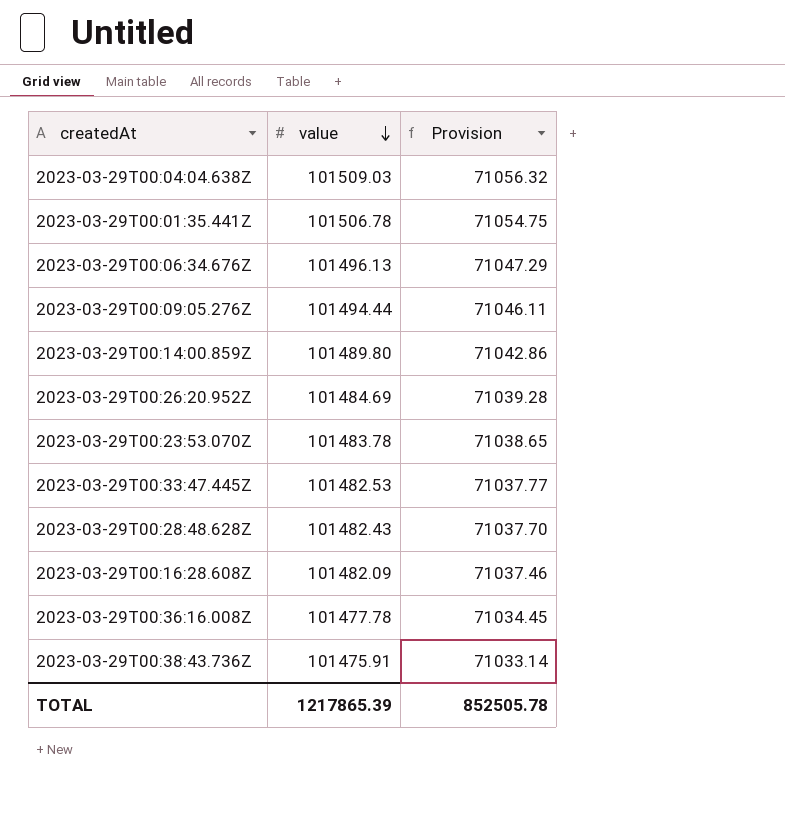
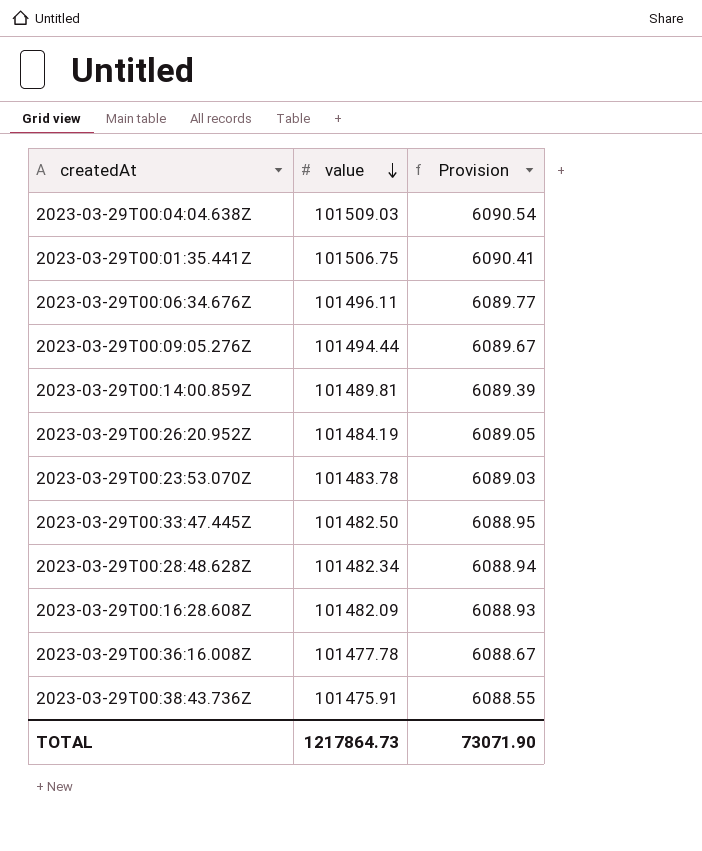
column Provision | formula: [value] * 0.7 -> [value] * 0.06
2023-03-29T00:01:35.441Z | value: 101506.78 -> 101506.75
2023-03-29T00:06:34.676Z | value: 101496.13 -> 101496.11
2023-03-29T00:14:00.859Z | value: 101489.80 -> 101489.81
2023-03-29T00:26:20.952Z | value: 101484.69 -> 101484.19
2023-03-29T00:33:47.445Z | value: 101482.53 -> 101482.50
2023-03-29T00:28:48.628Z | value: 101482.43 -> 101482.34
TOTAL | value: 1217865.39 -> 1217864.73
TOTAL | Provision: 852505.78 -> 73071.90

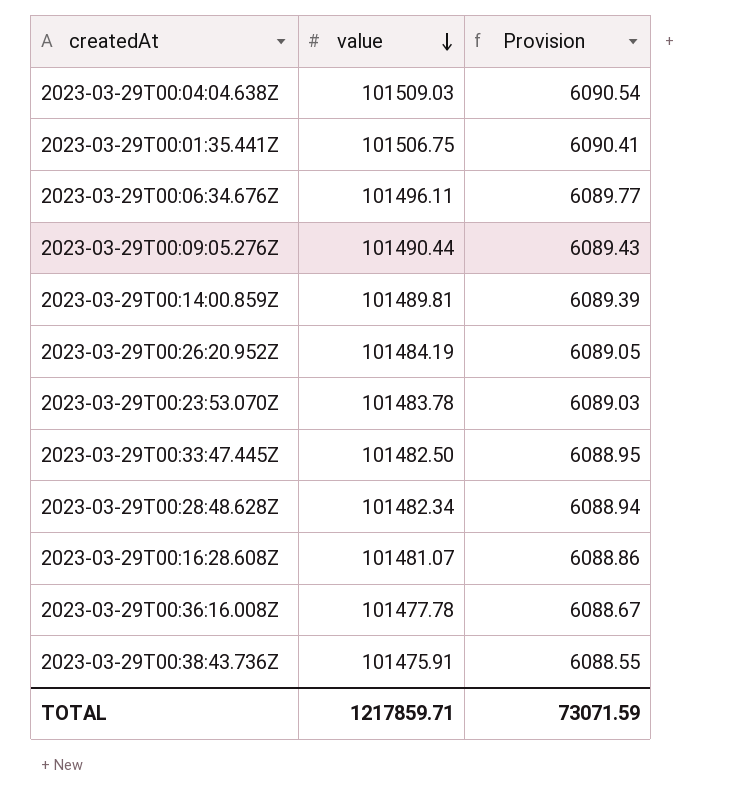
2023-03-29T00:09:05.276Z | value: 101494.44 -> 101490.44
2023-03-29T00:09:05.276Z | Provision: 6089.67 -> 6089.43
2023-03-29T00:16:28.608Z | value: 101482.09 -> 101481.07
2023-03-29T00:16:28.608Z | Provision: 6088.93 -> 6088.86
TOTAL | value: 1217864.73 -> 1217859.71
TOTAL | Provision: 73071.90 -> 73071.59

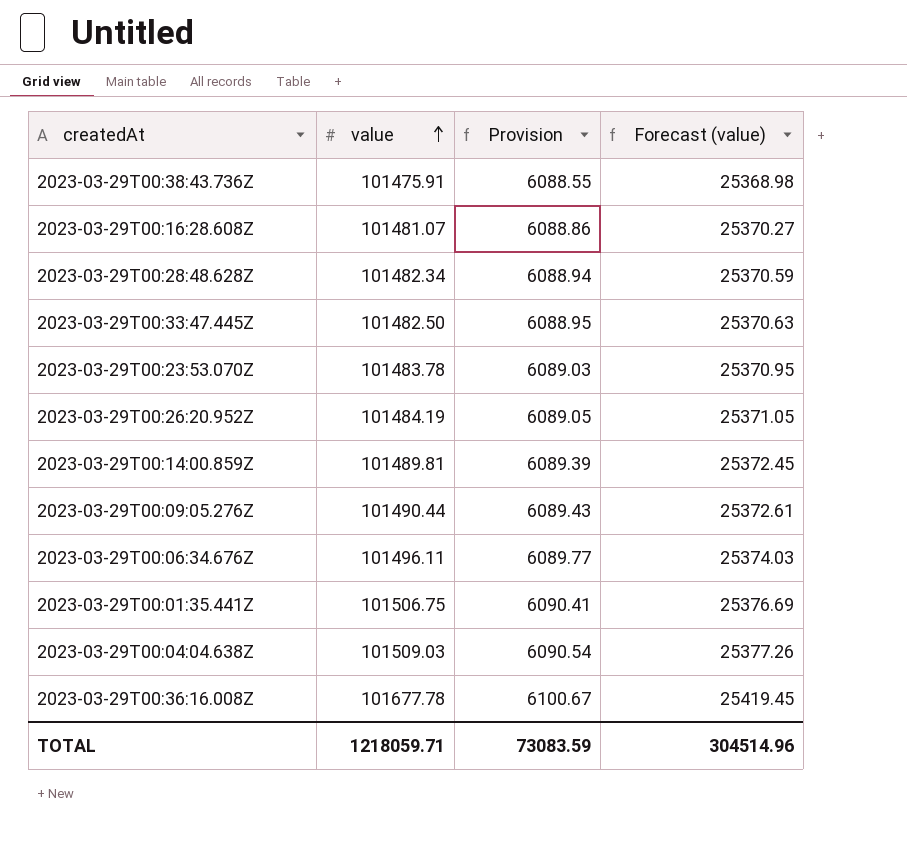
row order: value descending -> value ascending
column Forecast (value) | formula: none -> [value] * 0.25
2023-03-29T00:36:16.008Z | value: 101477.78 -> 101677.78
2023-03-29T00:36:16.008Z | Provision: 6088.67 -> 6100.67
TOTAL | value: 1217859.71 -> 1218059.71
TOTAL | Provision: 73071.59 -> 73083.59

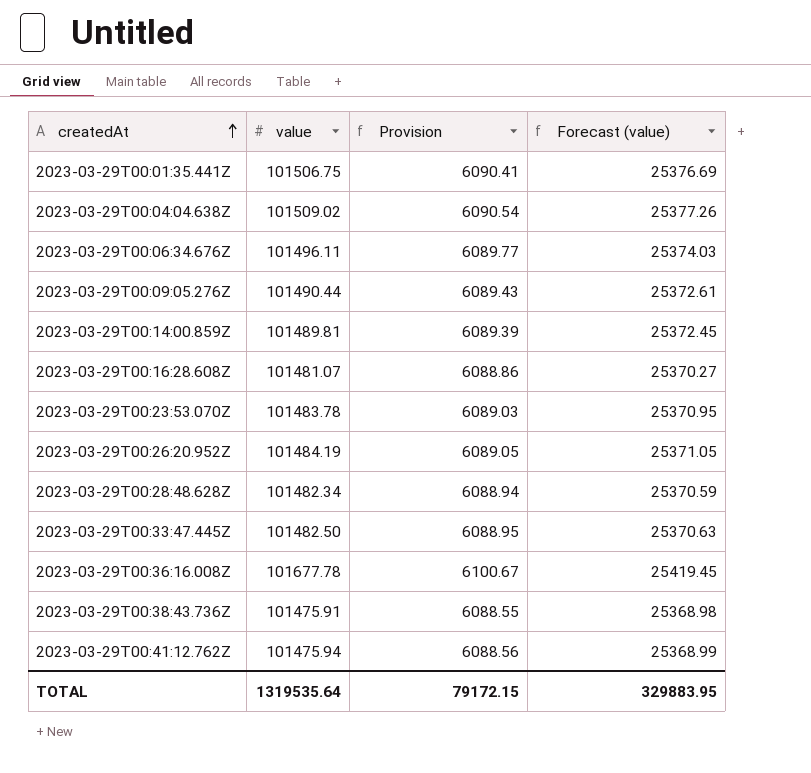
row order: value ascending -> createdAt ascending
2023-03-29T00:04:04.638Z | value: 101509.03 -> 101509.02
row 2023-03-29T00:41:12.762Z: none -> 101475.94 | 6088.56 | 25368.99
TOTAL | value: 1218059.71 -> 1319535.64
TOTAL | Provision: 73083.59 -> 79172.15
TOTAL | Forecast (value): 304514.96 -> 329883.95

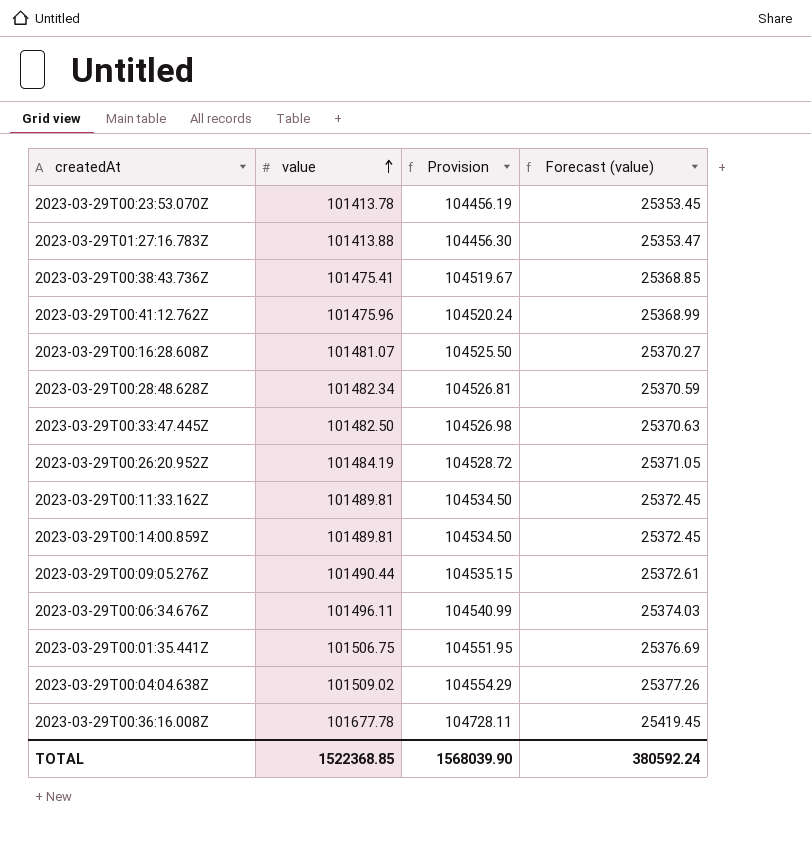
row order: createdAt ascending -> value ascending
column Provision | formula: [value] * 0.06 -> [value] * 1.03
2023-03-29T00:23:53.070Z | value: 101483.78 -> 101413.78
2023-03-29T00:23:53.070Z | Forecast (value): 25370.95 -> 25353.45
row 2023-03-29T01:27:16.783Z: none -> 101413.88 | 104456.30 | 25353.47
2023-03-29T00:38:43.736Z | value: 101475.91 -> 101475.41
2023-03-29T00:38:43.736Z | Forecast (value): 25368.98 -> 25368.85
2023-03-29T00:41:12.762Z | value: 101475.94 -> 101475.96
row 2023-03-29T00:11:33.162Z: none -> 101489.81 | 104534.50 | 25372.45
TOTAL | value: 1319535.64 -> 1522368.85
TOTAL | Provision: 79172.15 -> 1568039.90
TOTAL | Forecast (value): 329883.95 -> 380592.24

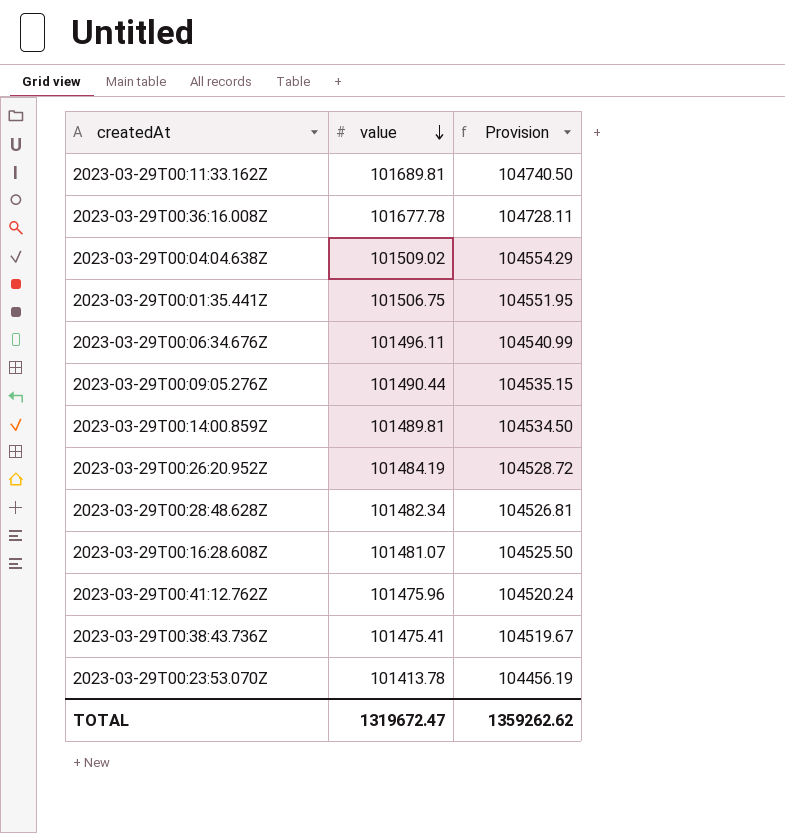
row order: value ascending -> value descending
column Forecast (value) | formula: [value] * 0.25 -> none
row 2023-03-29T01:27:16.783Z: 101413.88 | 104456.30 | 25353.47 -> none
row 2023-03-29T00:33:47.445Z: 101482.50 | 104526.98 | 25370.63 -> none
2023-03-29T00:11:33.162Z | value: 101489.81 -> 101689.81
2023-03-29T00:11:33.162Z | Provision: 104534.50 -> 104740.50
TOTAL | value: 1522368.85 -> 1319672.47
TOTAL | Provision: 1568039.90 -> 1359262.62

